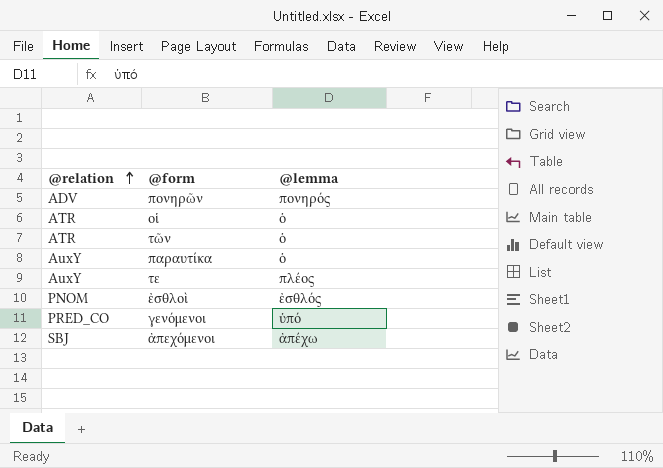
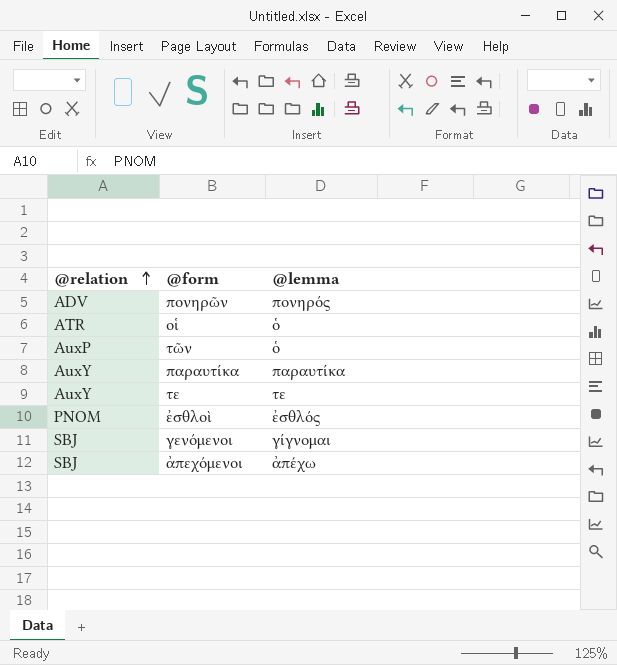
τῶν | @relation: ATR -> AuxP
παραυτίκα | @lemma: ὁ -> παραυτίκα
τε | @lemma: πλέος -> τε
γενόμενοι | @relation: PRED_CO -> SBJ
γενόμενοι | @lemma: ὑπό -> γίγνομαι

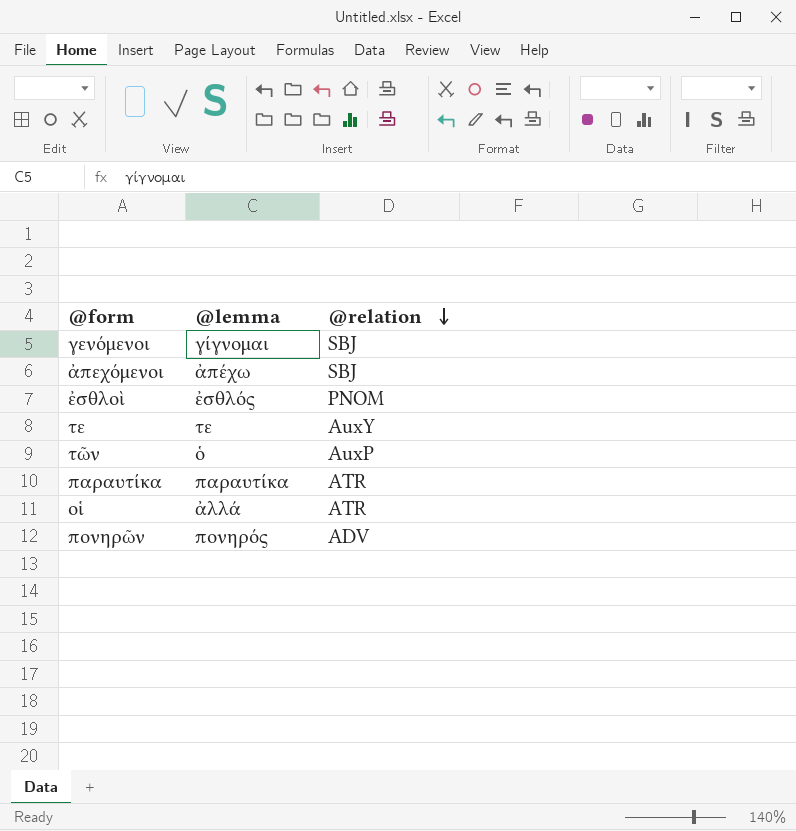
row order: @relation ascending -> @relation descending
column @relation | position: 1 -> 3
παραυτίκα | @relation: AuxY -> ATR
οἱ | @lemma: ὁ -> ἀλλά

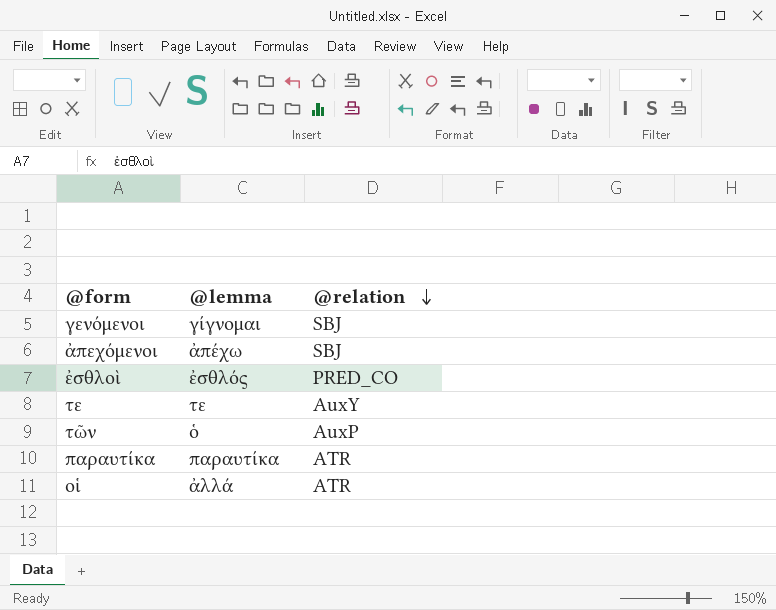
row πονηρῶν: πονηρός | ADV -> none
ἐσθλοὶ | @relation: PNOM -> PRED_CO

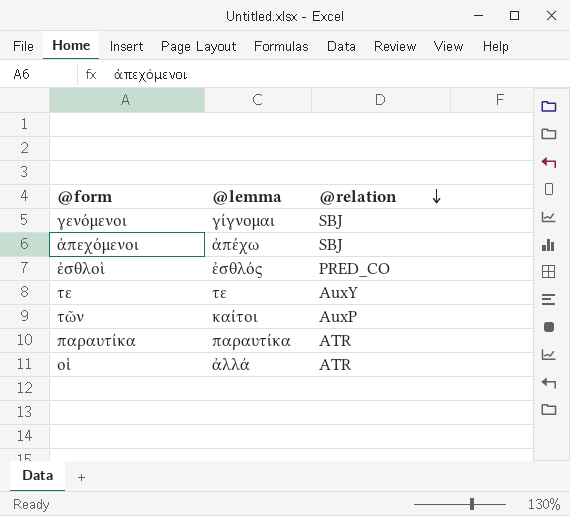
τῶν | @lemma: ὁ -> καίτοι

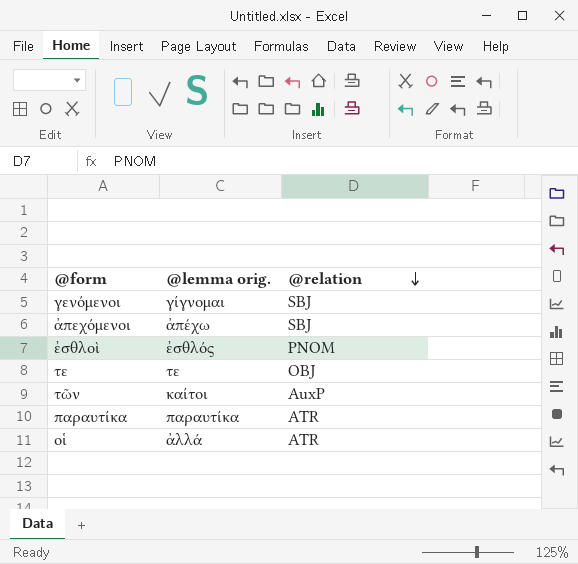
column name: @lemma -> @lemma orig.
ἐσθλοὶ | @relation: PRED_CO -> PNOM
τε | @relation: AuxY -> OBJ

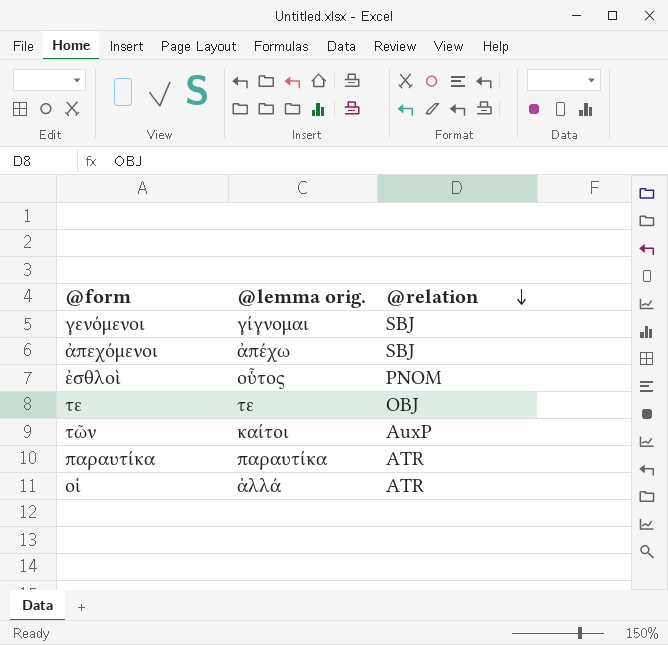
ἐσθλοὶ | @lemma orig.: ἐσθλός -> οὗτος

